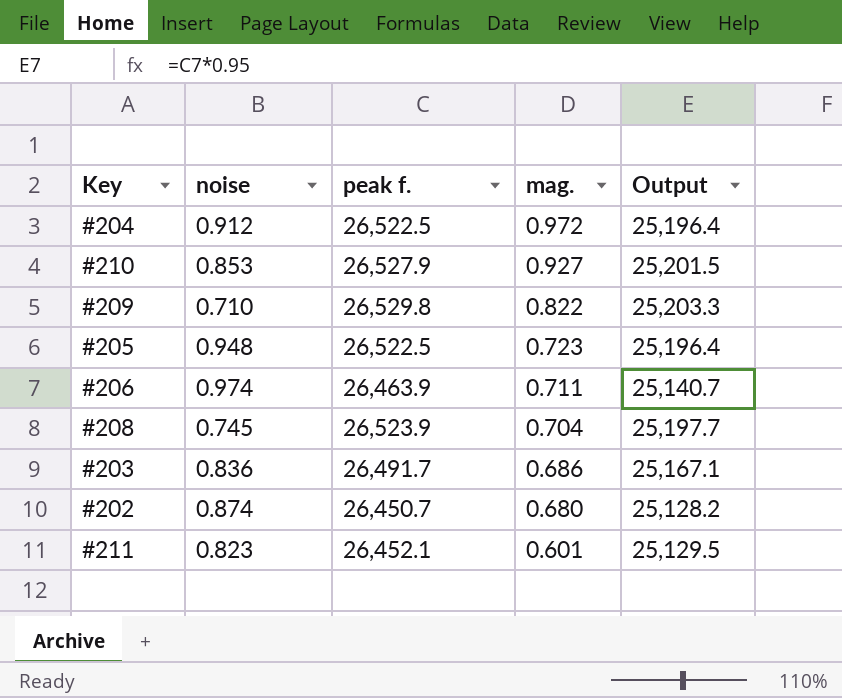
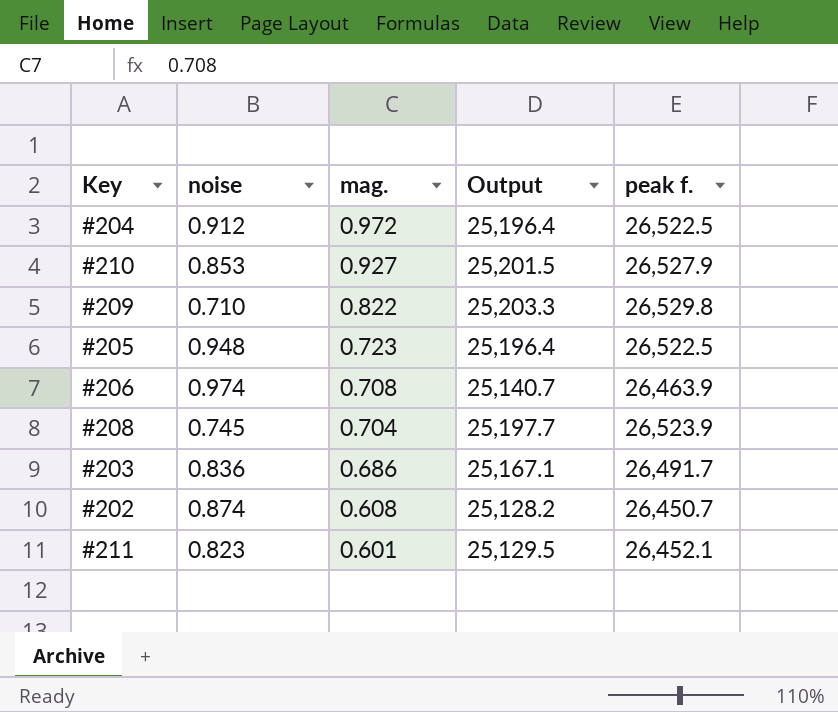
column peak f. | position: 3 -> 5
#206 | mag.: 0.711 -> 0.708
#202 | mag.: 0.680 -> 0.608

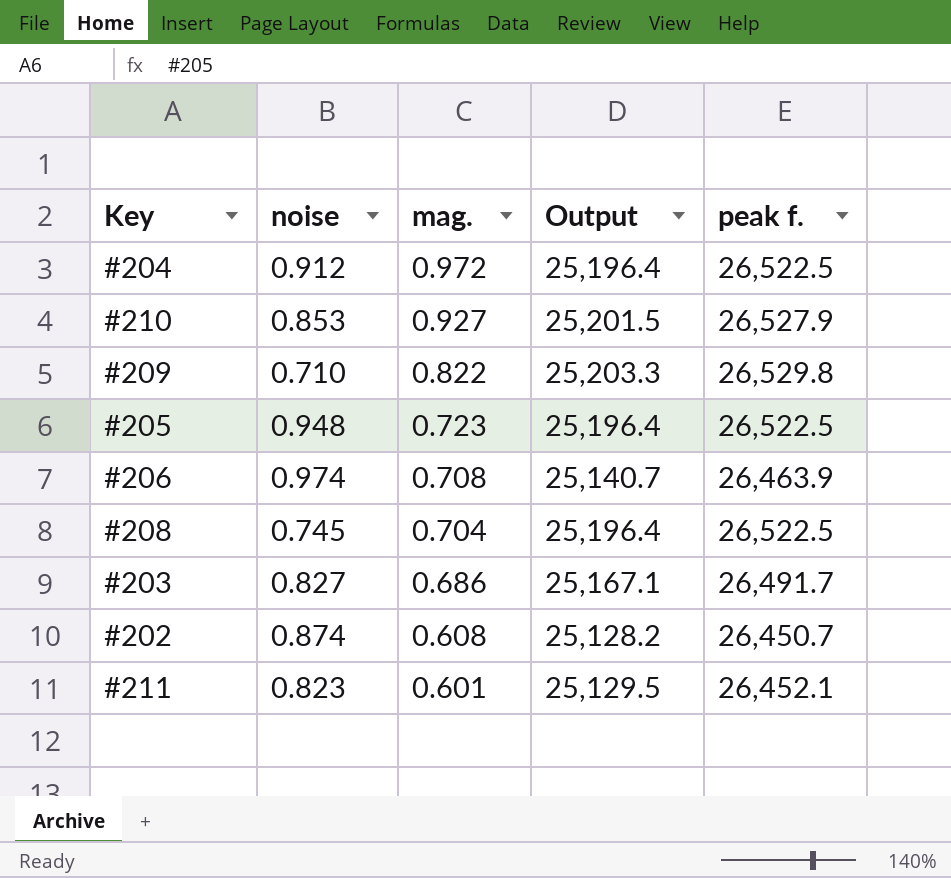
#208 | Output: 25,197.7 -> 25,196.4
#208 | peak f.: 26,523.9 -> 26,522.5
#203 | noise: 0.836 -> 0.827

